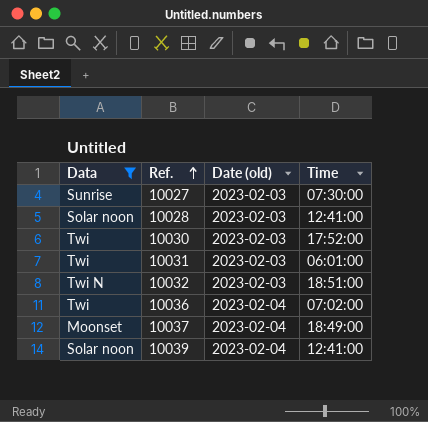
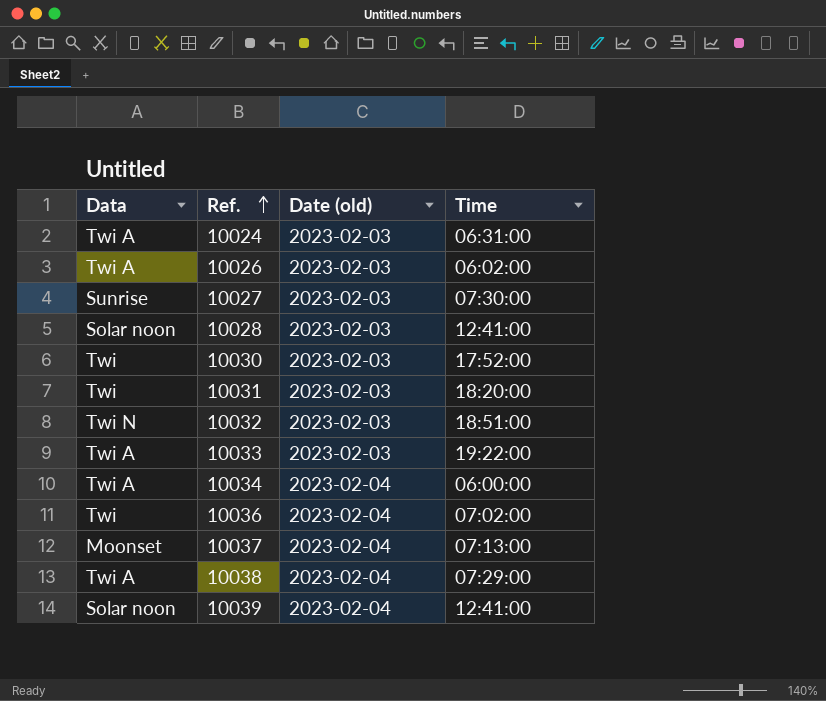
filter: Data != Twi A -> none
10031 | Time: 06:01:00 -> 18:20:00
10037 | Time: 18:49:00 -> 07:13:00

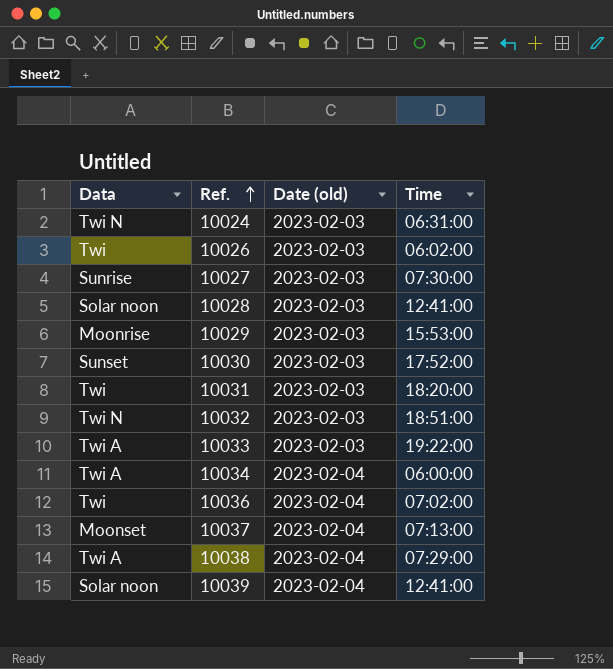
10024 | Data: Twi A -> Twi N
10026 | Data: Twi A -> Twi
row 10029: none -> Moonrise | 2023-02-03 | 15:53:00
10030 | Data: Twi -> Sunset

